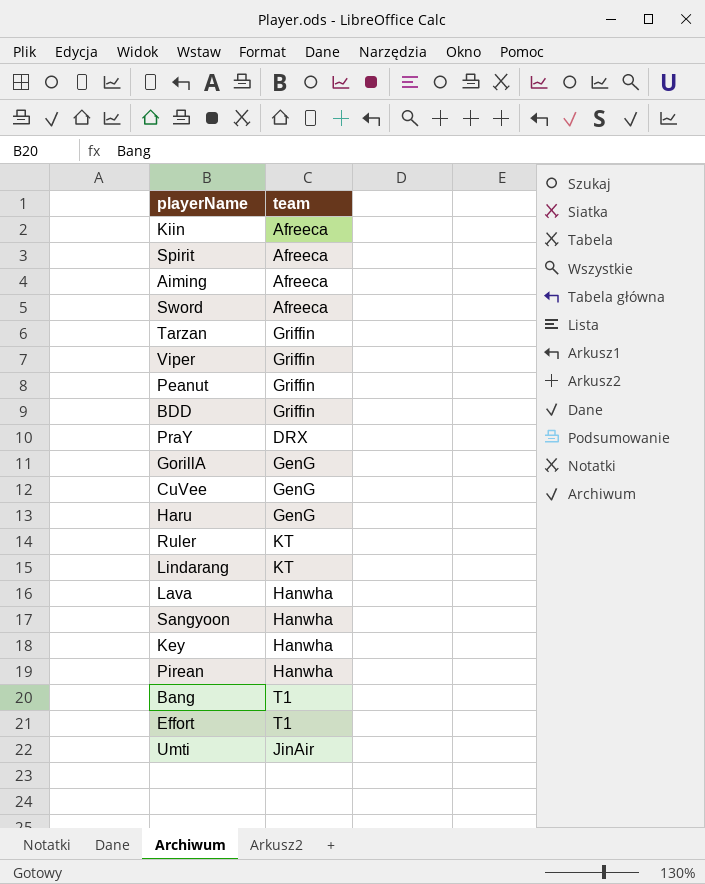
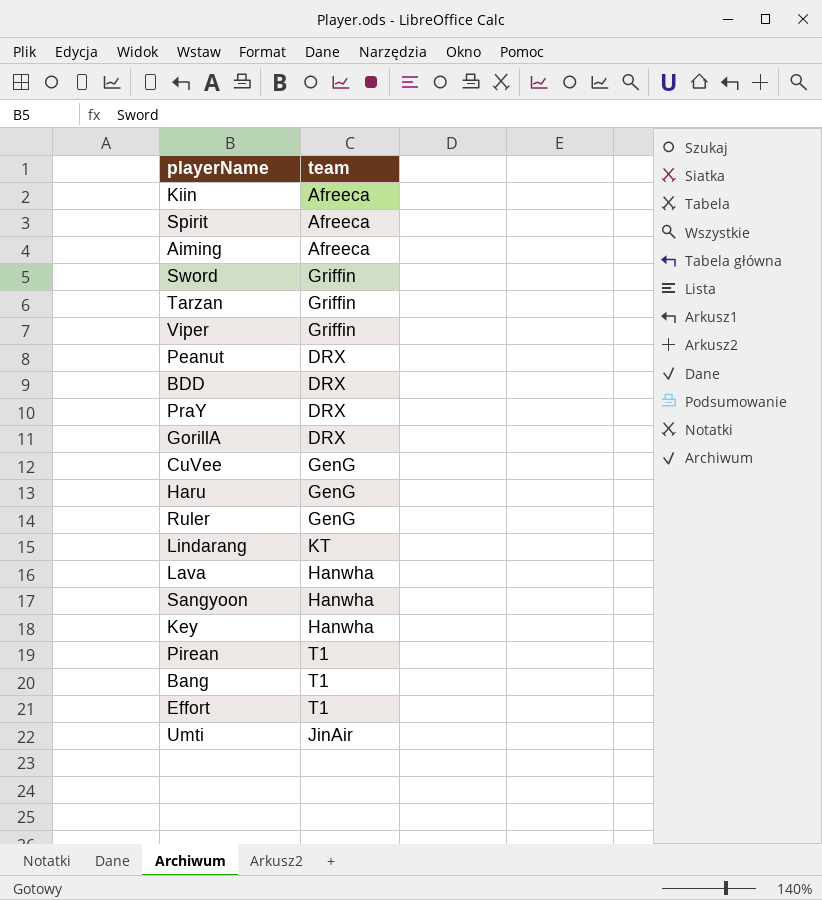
Sword | team: Afreeca -> Griffin
Peanut | team: Griffin -> DRX
BDD | team: Griffin -> DRX
GorillA | team: GenG -> DRX
Ruler | team: KT -> GenG
Pirean | team: Hanwha -> T1

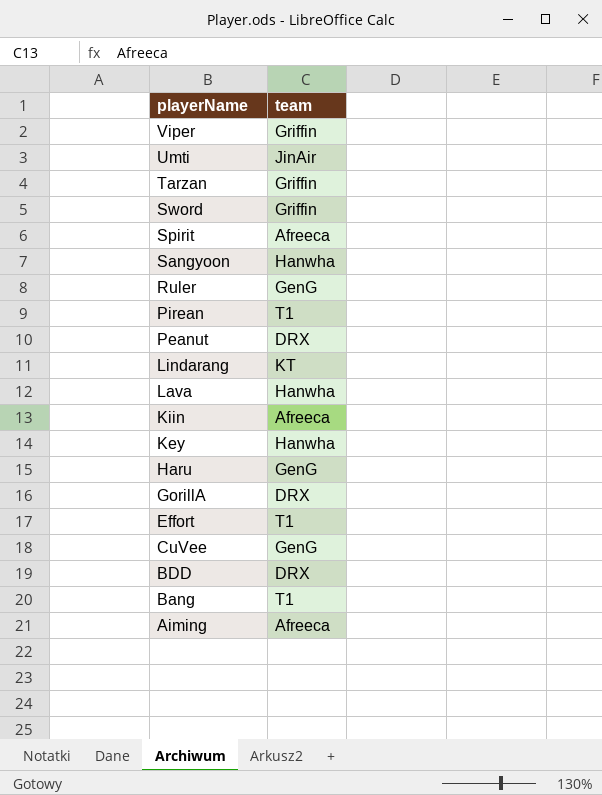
row order: none -> playerName descending
row PraY: DRX -> none

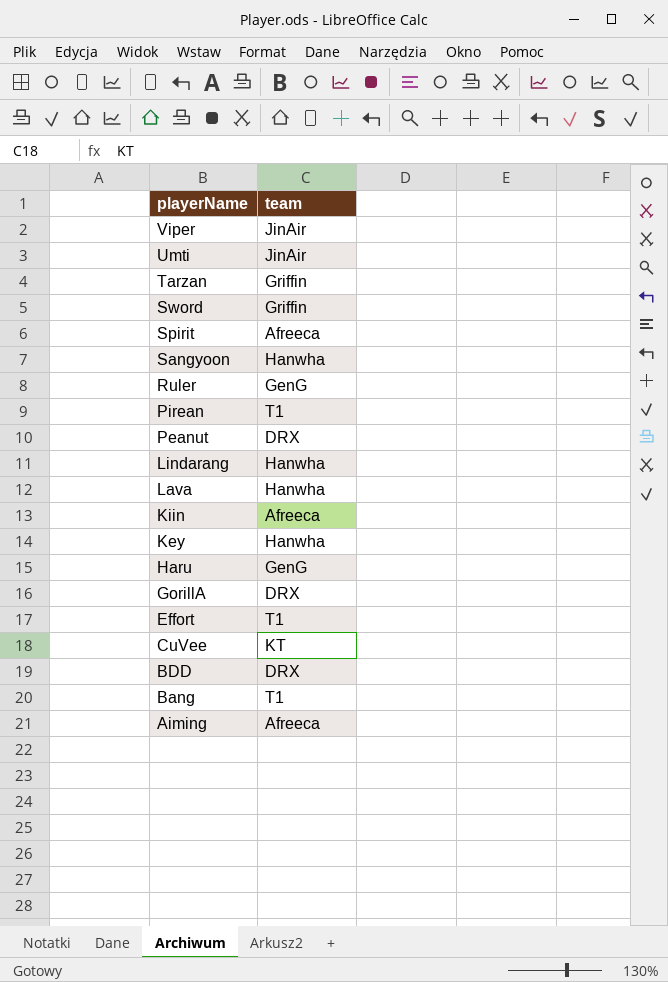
Viper | team: Griffin -> JinAir
Lindarang | team: KT -> Hanwha
CuVee | team: GenG -> KT

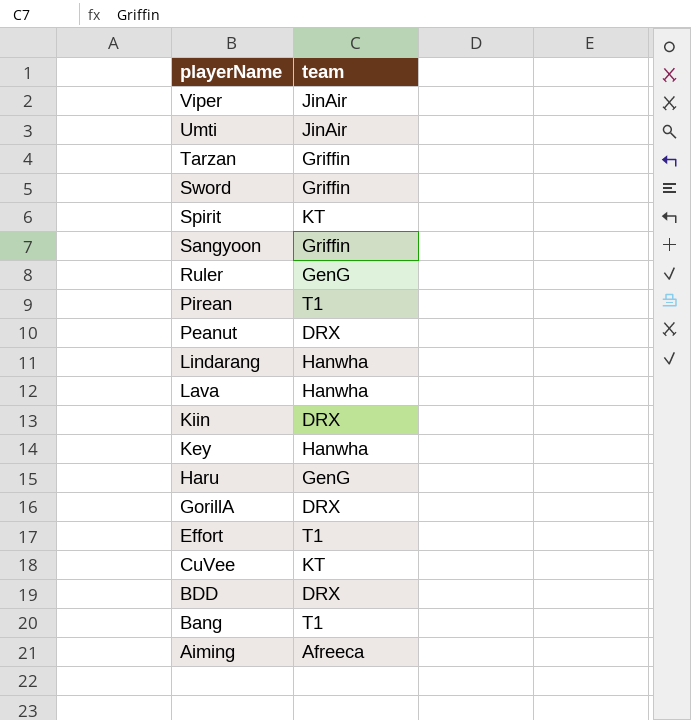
Spirit | team: Afreeca -> KT
Sangyoon | team: Hanwha -> Griffin
Kiin | team: Afreeca -> DRX

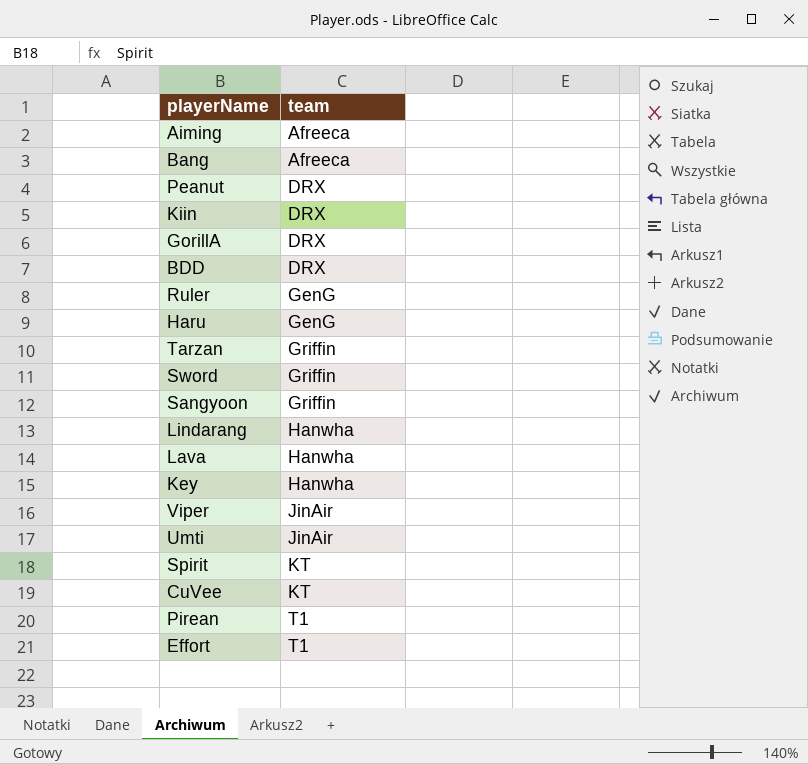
row order: playerName descending -> team ascending
Bang | team: T1 -> Afreeca

